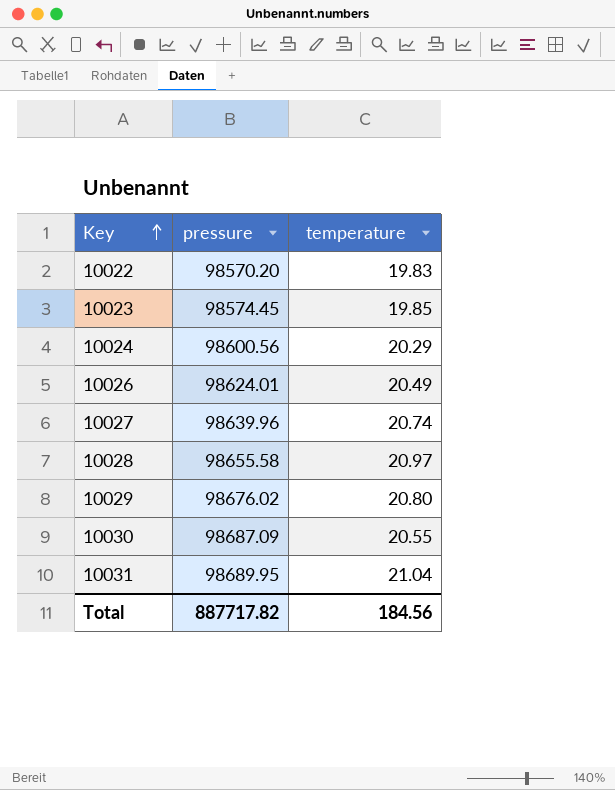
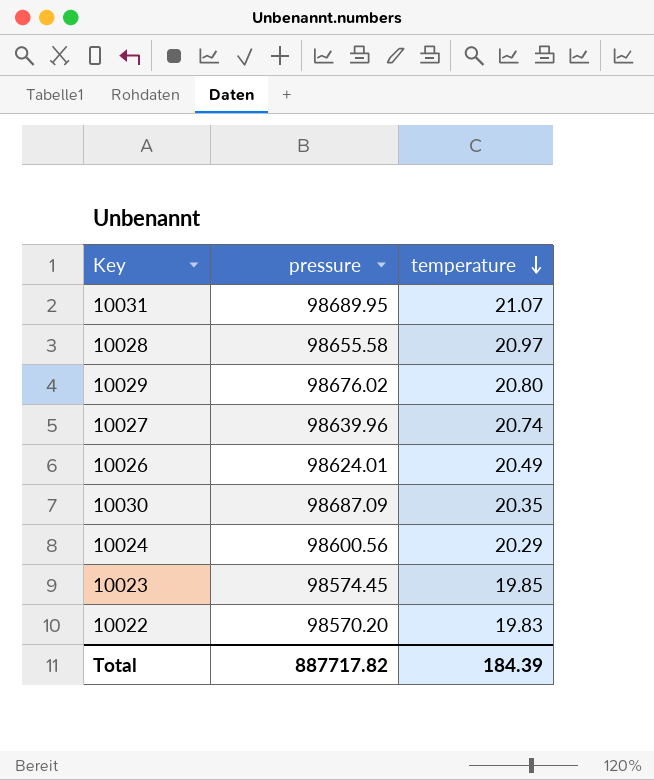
row order: Key ascending -> temperature descending
10031 | temperature: 21.04 -> 21.07
10030 | temperature: 20.55 -> 20.35
Total | temperature: 184.56 -> 184.39

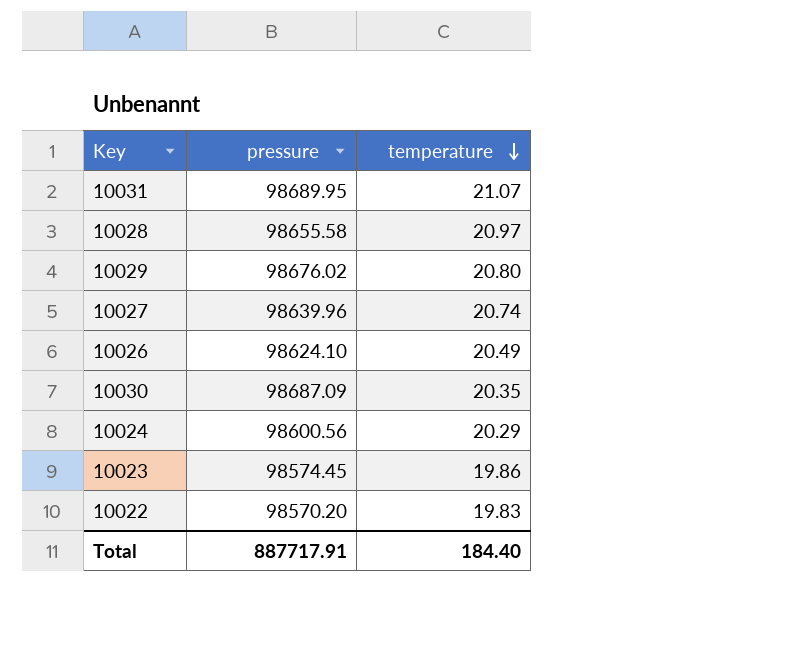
10026 | pressure: 98624.01 -> 98624.10
10023 | temperature: 19.85 -> 19.86
Total | pressure: 887717.82 -> 887717.91
Total | temperature: 184.39 -> 184.40

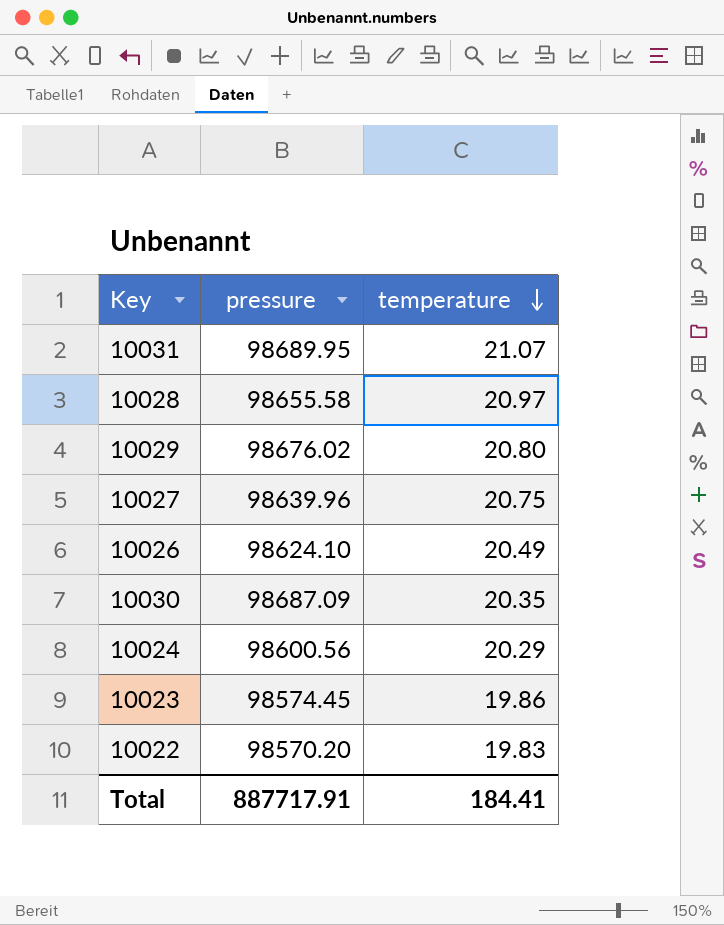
10027 | temperature: 20.74 -> 20.75
Total | temperature: 184.40 -> 184.41

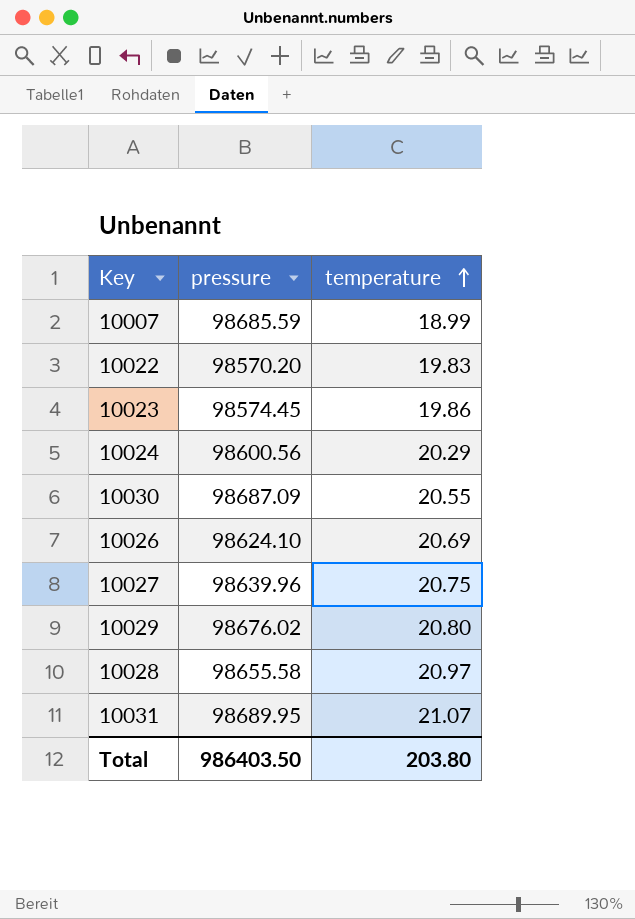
row order: temperature descending -> temperature ascending
row 10007: none -> 98685.59 | 18.99
10030 | temperature: 20.35 -> 20.55
10026 | temperature: 20.49 -> 20.69
Total | pressure: 887717.91 -> 986403.50
Total | temperature: 184.41 -> 203.80

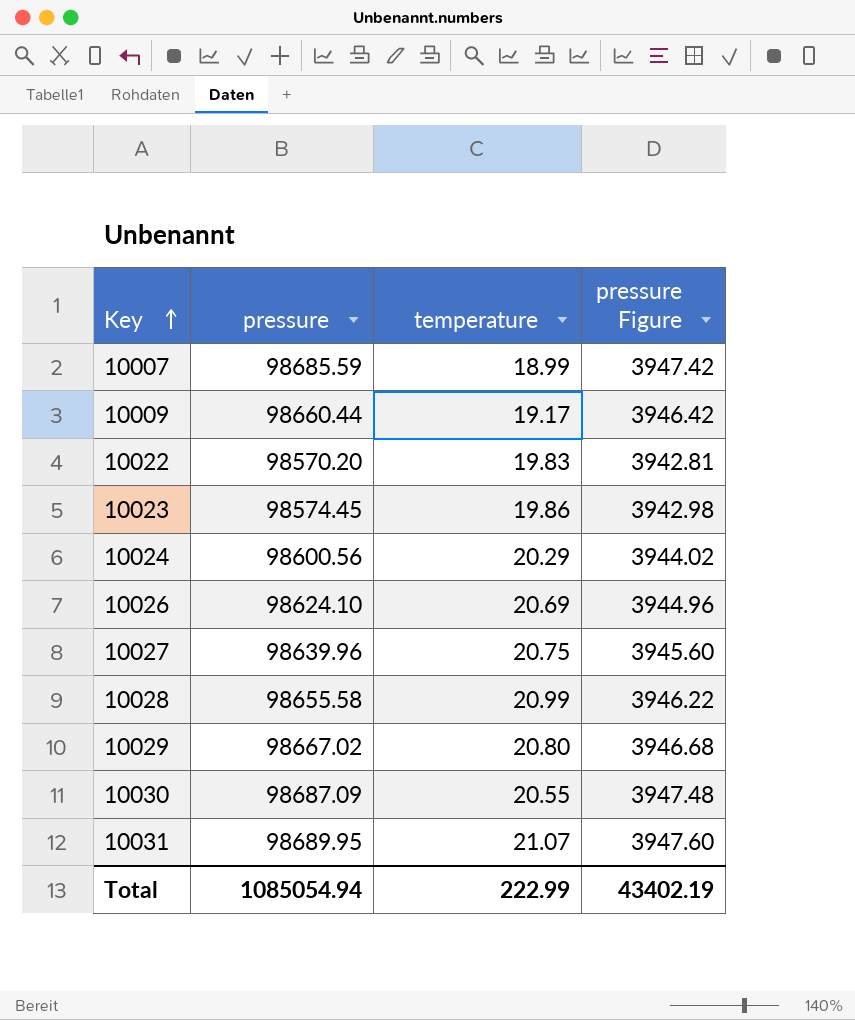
row order: temperature ascending -> Key ascending
column pressure Figure | formula: none -> [pressure] * 0.04
row 10009: none -> 98660.44 | 19.17 | 3946.42
10028 | temperature: 20.97 -> 20.99
10029 | pressure: 98676.02 -> 98667.02
Total | pressure: 986403.50 -> 1085054.94
Total | temperature: 203.80 -> 222.99

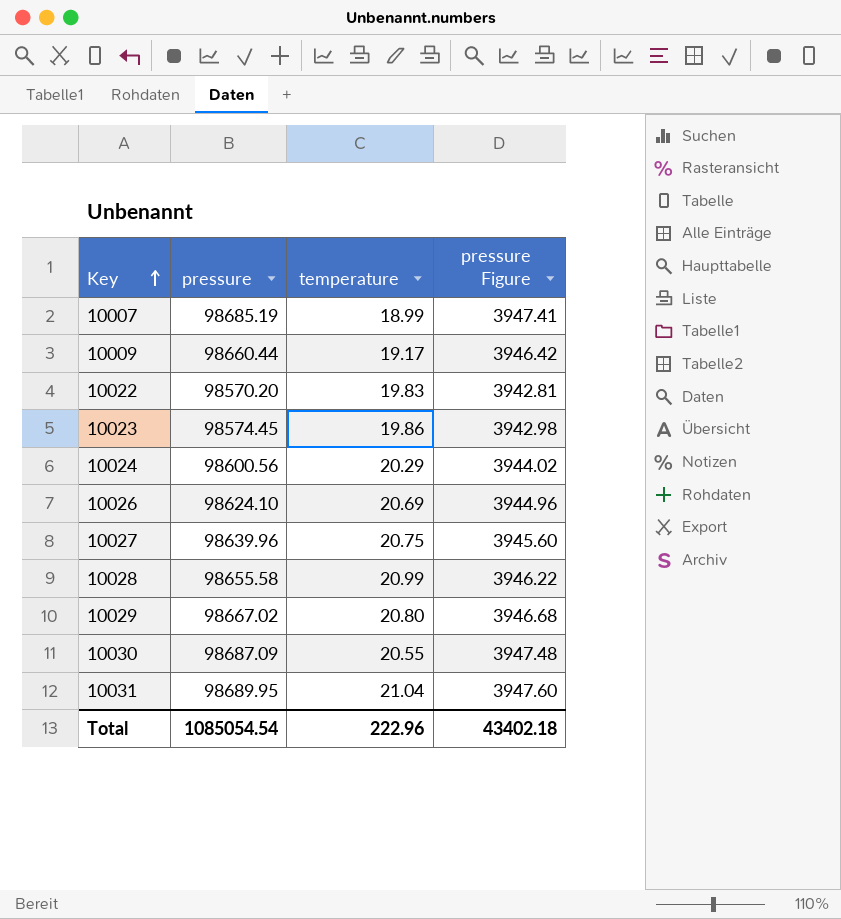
10007 | pressure: 98685.59 -> 98685.19
10007 | pressure Figure: 3947.42 -> 3947.41
10031 | temperature: 21.07 -> 21.04
Total | pressure: 1085054.94 -> 1085054.54
Total | temperature: 222.99 -> 222.96
Total | pressure Figure: 43402.19 -> 43402.18

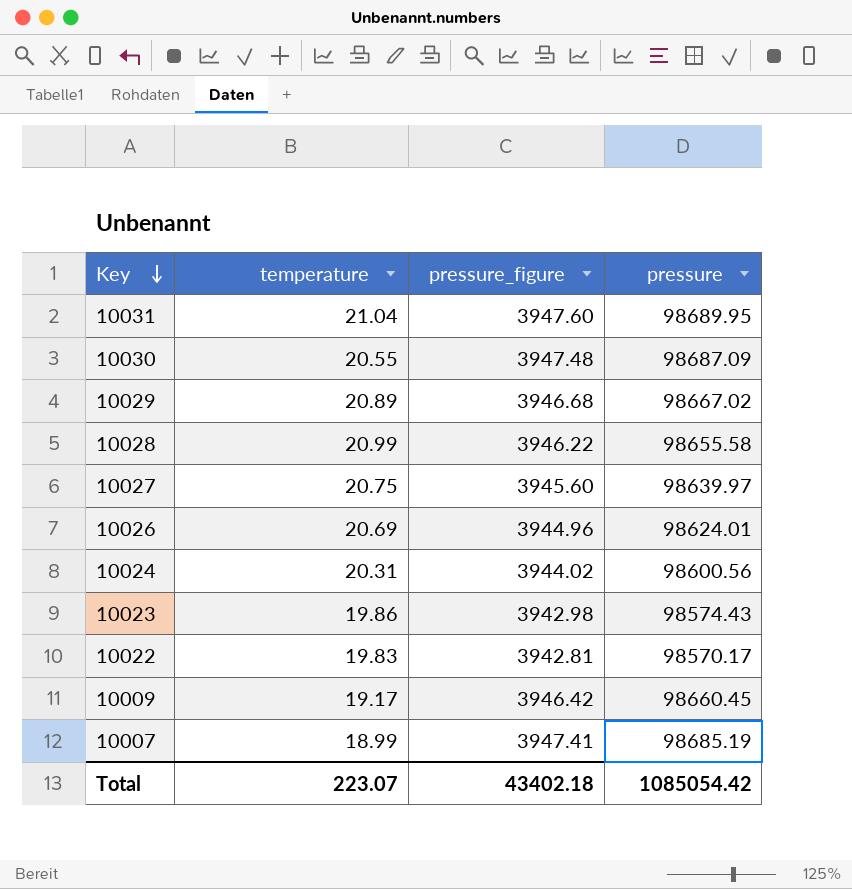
row order: Key ascending -> Key descending
column name: pressure Figure -> pressure_figure
column pressure | position: 2 -> 4
10029 | temperature: 20.80 -> 20.89
10027 | pressure: 98639.96 -> 98639.97
10026 | pressure: 98624.10 -> 98624.01
10024 | temperature: 20.29 -> 20.31
10023 | pressure: 98574.45 -> 98574.43
10022 | pressure: 98570.20 -> 98570.17
10009 | pressure: 98660.44 -> 98660.45
Total | temperature: 222.96 -> 223.07
Total | pressure: 1085054.54 -> 1085054.42

